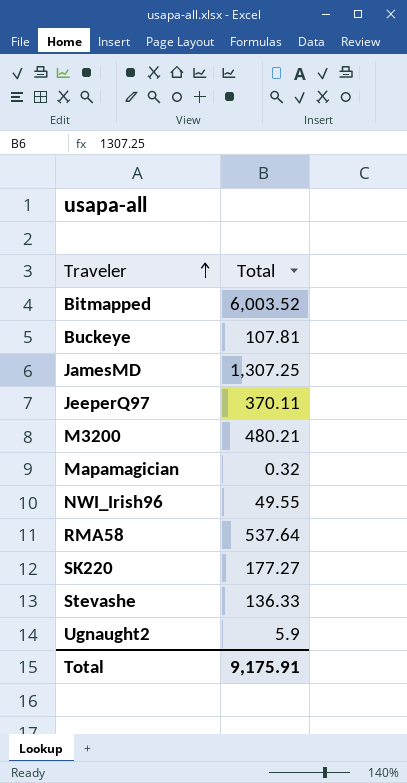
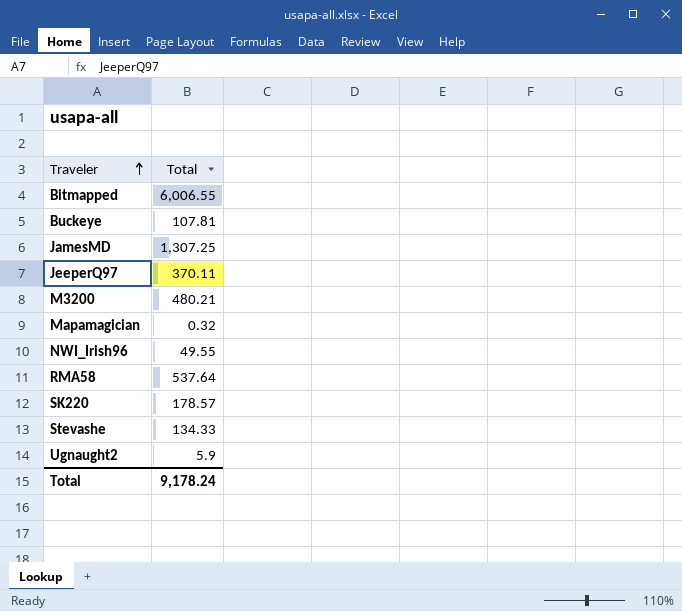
Bitmapped | Total: 6,003.52 -> 6,006.55
SK220 | Total: 177.27 -> 178.57
Stevashe | Total: 136.33 -> 134.33
Total | Total: 9,175.91 -> 9,178.24

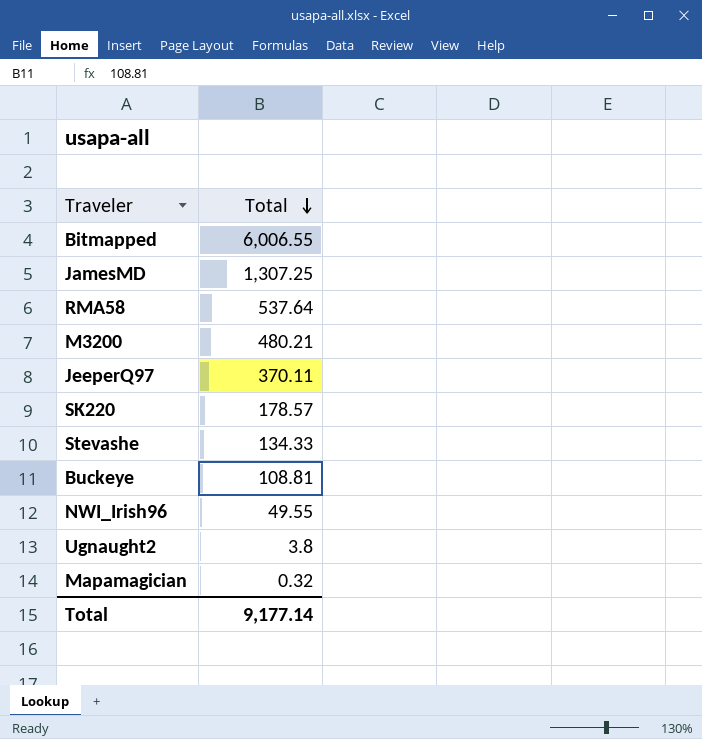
row order: Traveler ascending -> Total descending
Buckeye | Total: 107.81 -> 108.81
Ugnaught2 | Total: 5.9 -> 3.8
Total | Total: 9,178.24 -> 9,177.14

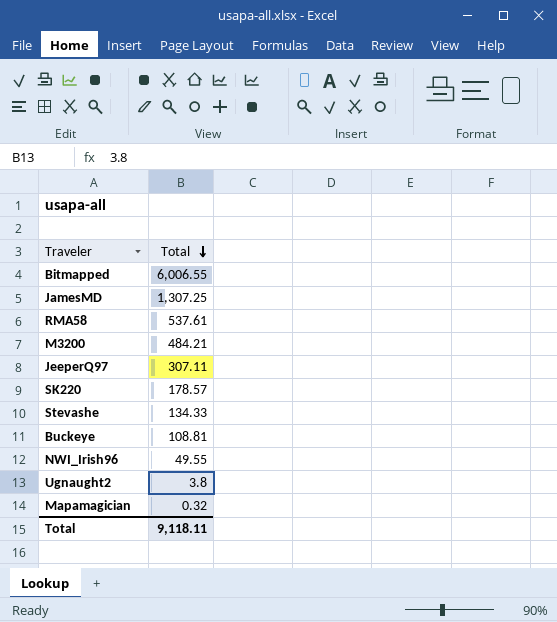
RMA58 | Total: 537.64 -> 537.61
M3200 | Total: 480.21 -> 484.21
JeeperQ97 | Total: 370.11 -> 307.11
Total | Total: 9,177.14 -> 9,118.11

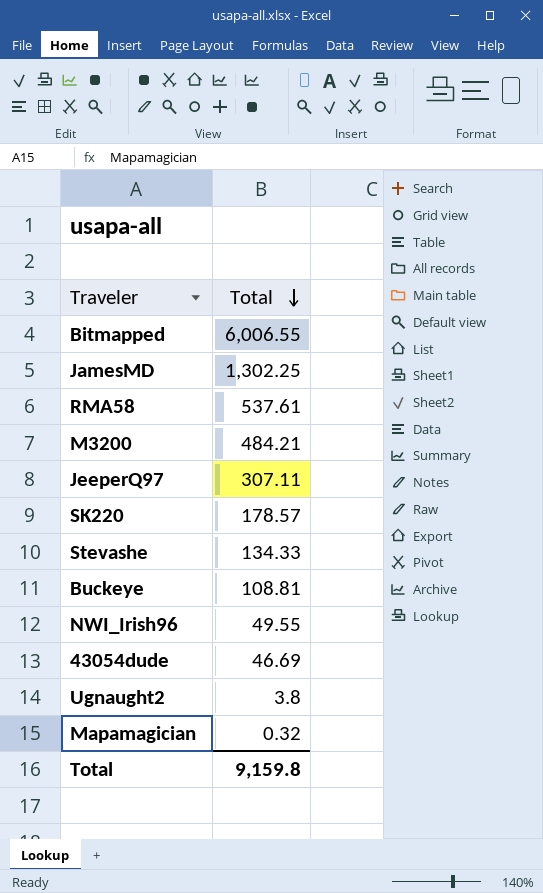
JamesMD | Total: 1,307.25 -> 1,302.25
row 43054dude: none -> 46.69
Total | Total: 9,118.11 -> 9,159.8

